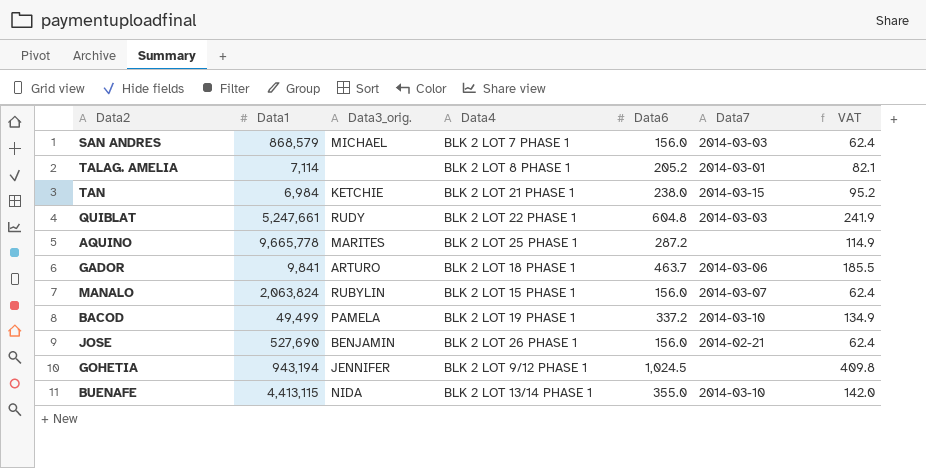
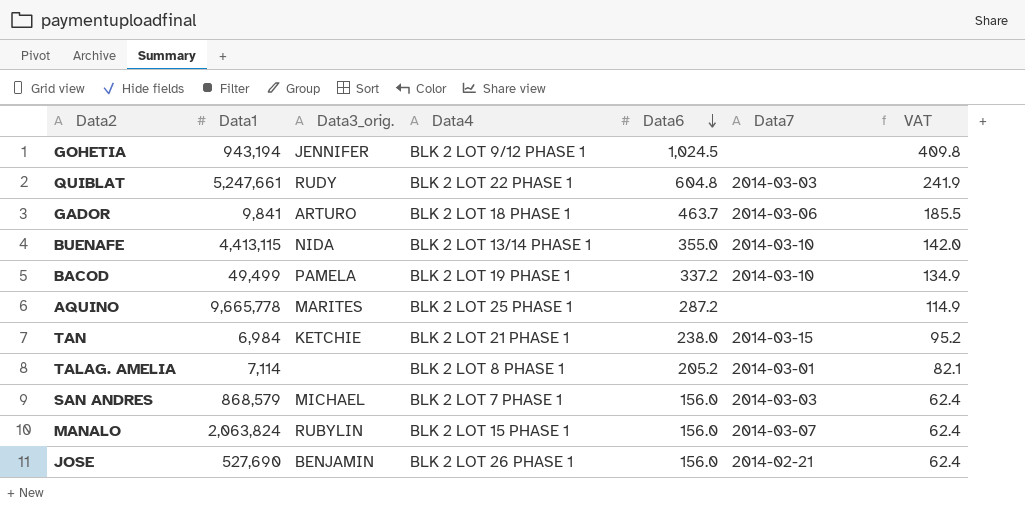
row order: none -> Data6 descending

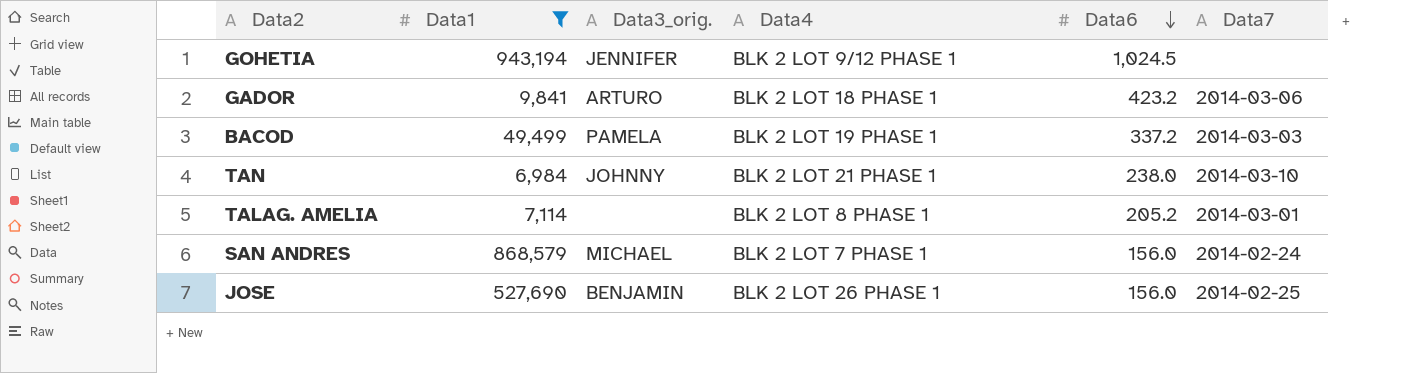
filter: none -> Data1 <= 943,194
column VAT | formula: [Data6] * 0.4 -> none
GADOR | Data6: 463.7 -> 423.2
BACOD | Data7: 2014-03-10 -> 2014-03-03
TAN | Data3_orig.: KETCHIE -> JOHNNY
TAN | Data7: 2014-03-15 -> 2014-03-10
SAN ANDRES | Data7: 2014-03-03 -> 2014-02-24
JOSE | Data7: 2014-02-21 -> 2014-02-25

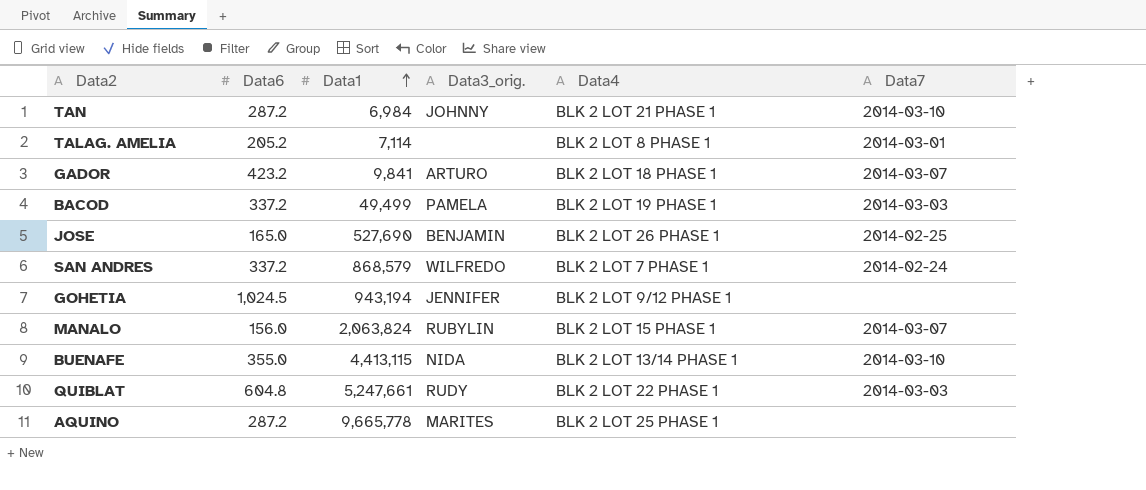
filter: Data1 <= 943,194 -> none
row order: Data6 descending -> Data1 ascending
column Data6 | position: 5 -> 2
TAN | Data6: 238.0 -> 287.2
GADOR | Data7: 2014-03-06 -> 2014-03-07
JOSE | Data6: 156.0 -> 165.0
SAN ANDRES | Data6: 156.0 -> 337.2
SAN ANDRES | Data3_orig.: MICHAEL -> WILFREDO

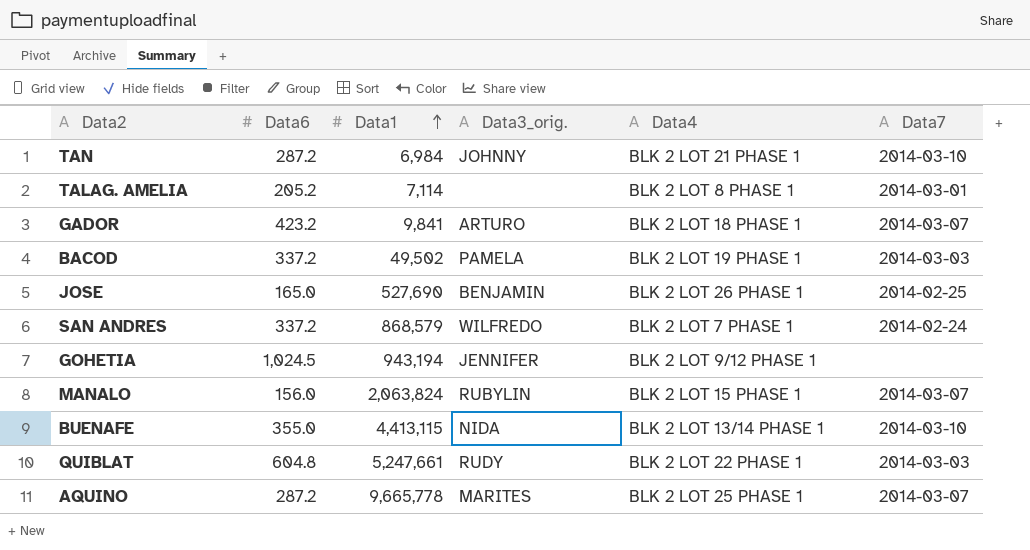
BACOD | Data1: 49,499 -> 49,502
AQUINO | Data7: none -> 2014-03-07

